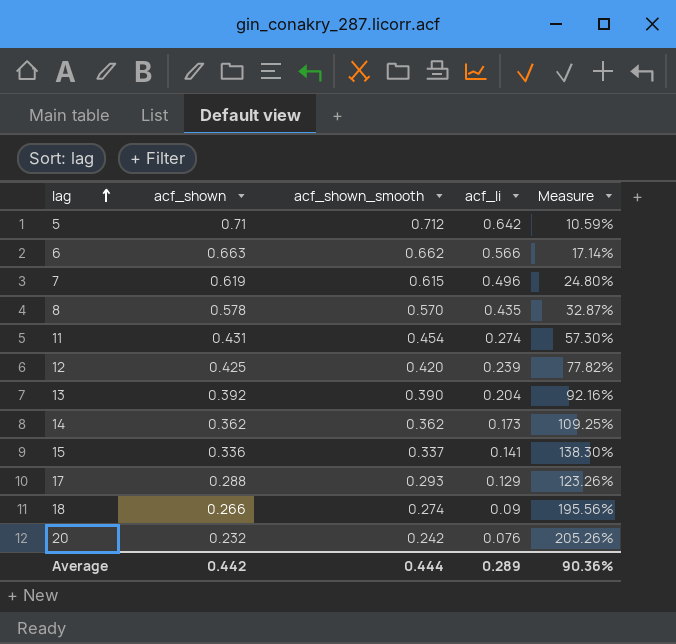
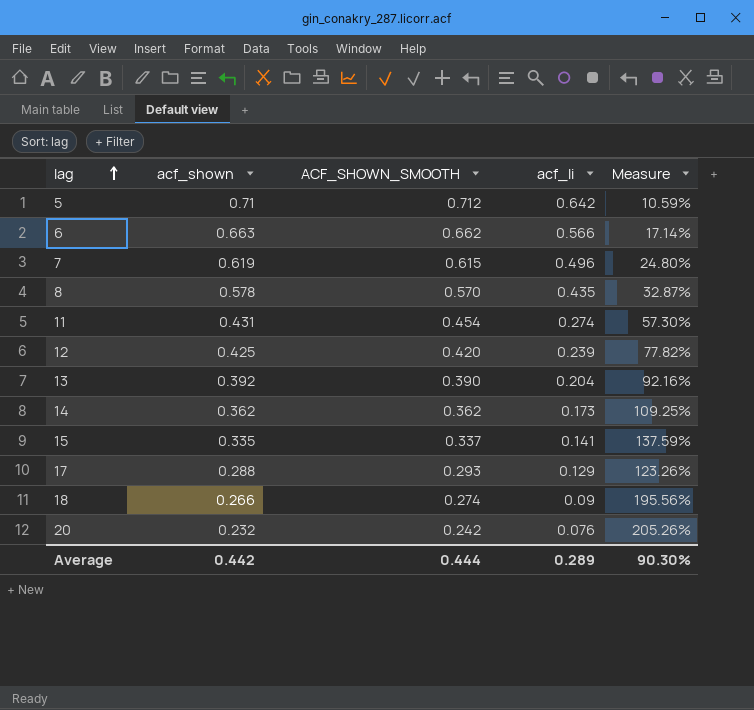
column name: acf_shown_smooth -> ACF_SHOWN_SMOOTH
15 | acf_shown: 0.336 -> 0.335
15 | Measure: 138.30% -> 137.59%
Average | Measure: 90.36% -> 90.30%

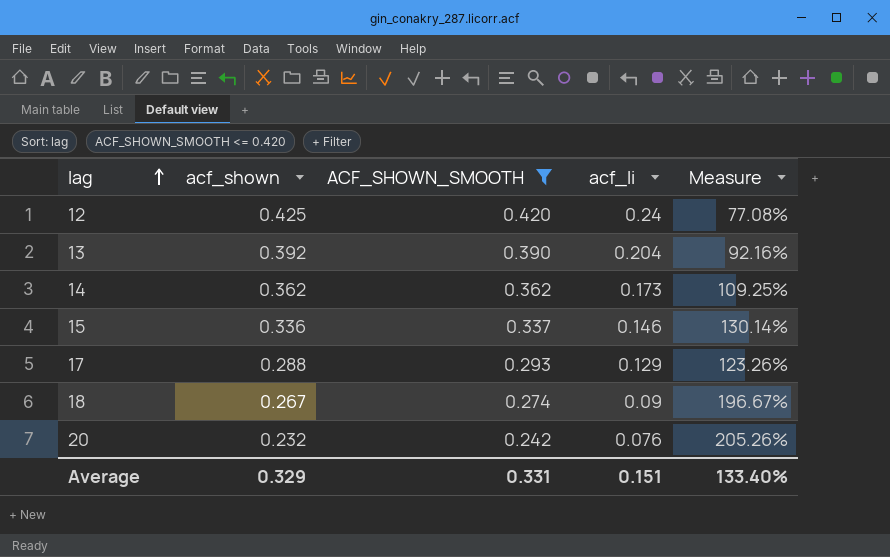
filter: none -> ACF_SHOWN_SMOOTH <= 0.420
12 | acf_li: 0.239 -> 0.24
12 | Measure: 77.82% -> 77.08%
15 | acf_shown: 0.335 -> 0.336
15 | acf_li: 0.141 -> 0.146
15 | Measure: 137.59% -> 130.14%
18 | acf_shown: 0.266 -> 0.267
18 | Measure: 195.56% -> 196.67%
Average | acf_shown: 0.442 -> 0.329
Average | ACF_SHOWN_SMOOTH: 0.444 -> 0.331
Average | acf_li: 0.289 -> 0.151
Average | Measure: 90.30% -> 133.40%

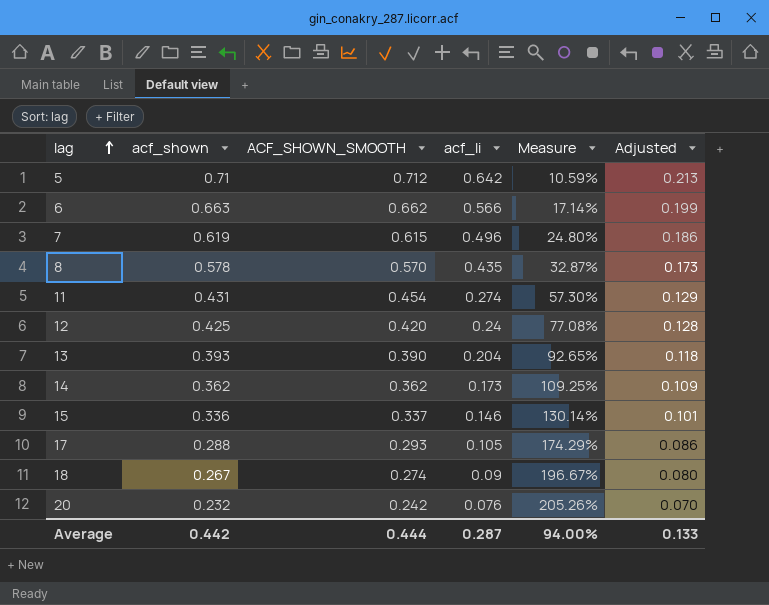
filter: ACF_SHOWN_SMOOTH <= 0.420 -> none
column Adjusted | formula: none -> [acf_shown] * 0.3
13 | acf_shown: 0.392 -> 0.393
13 | Measure: 92.16% -> 92.65%
17 | acf_li: 0.129 -> 0.105
17 | Measure: 123.26% -> 174.29%
Average | acf_shown: 0.329 -> 0.442
Average | ACF_SHOWN_SMOOTH: 0.331 -> 0.444
Average | acf_li: 0.151 -> 0.287
Average | Measure: 133.40% -> 94.00%

